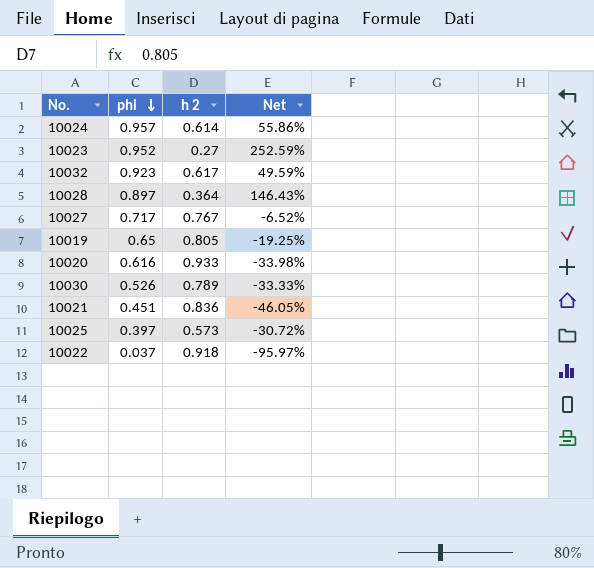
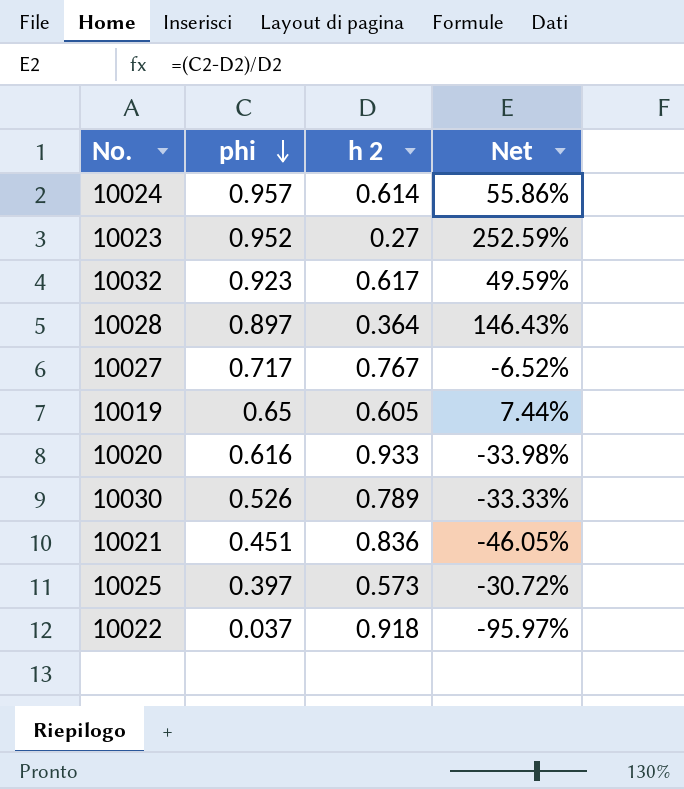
10019 | h 2: 0.805 -> 0.605
10019 | Net: -19.25% -> 7.44%

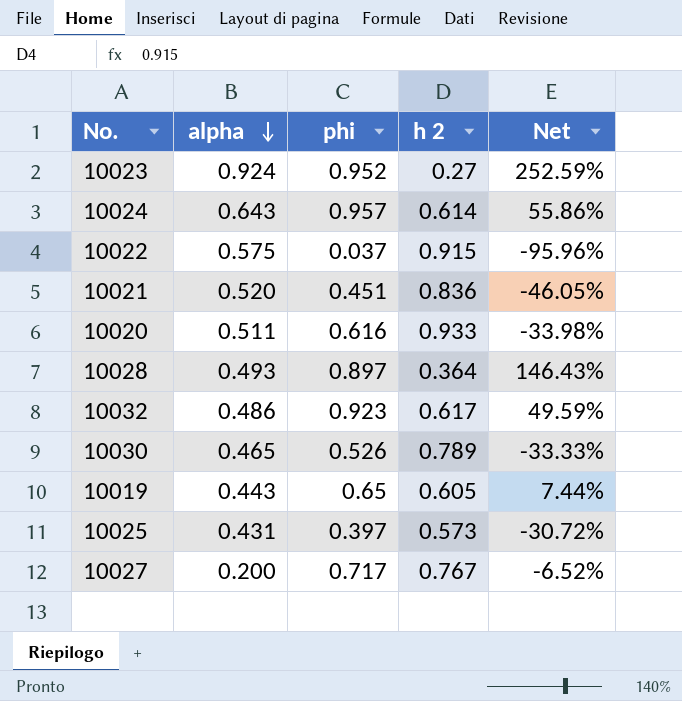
row order: phi descending -> alpha descending
column alpha | position: none -> 2
10022 | h 2: 0.918 -> 0.915
10022 | Net: -95.97% -> -95.96%

